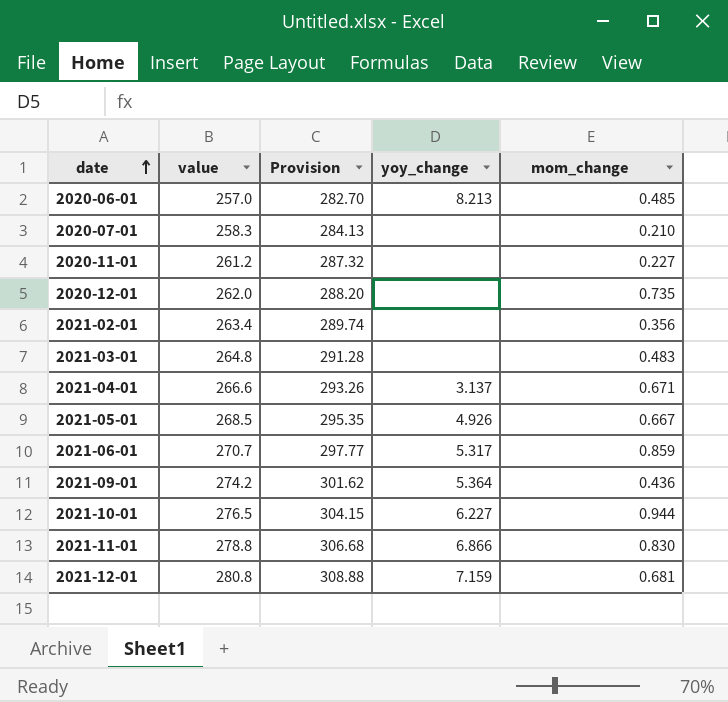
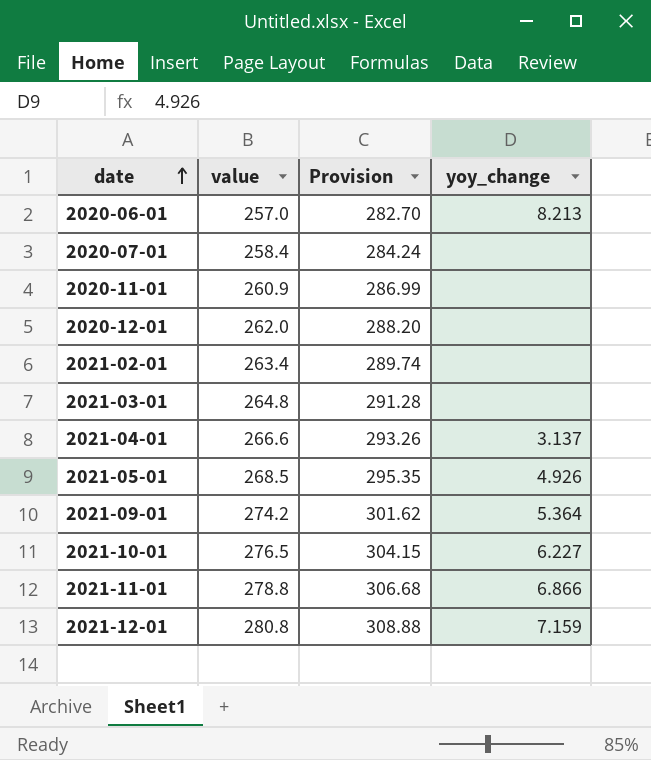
column mom_change | position: 5 -> none
row 2021-06-01: 270.7 | 297.77 | 5.317 | 0.859 -> none
2020-07-01 | value: 258.3 -> 258.4
2020-07-01 | Provision: 284.13 -> 284.24
2020-11-01 | value: 261.2 -> 260.9
2020-11-01 | Provision: 287.32 -> 286.99

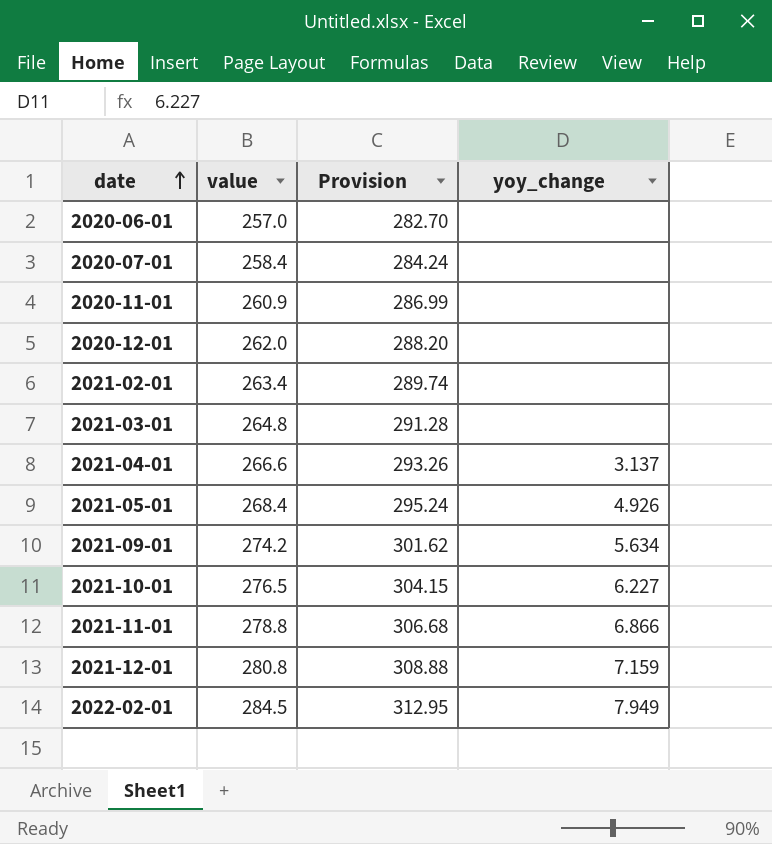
2020-06-01 | yoy_change: 8.213 -> none
2021-05-01 | value: 268.5 -> 268.4
2021-05-01 | Provision: 295.35 -> 295.24
2021-09-01 | yoy_change: 5.364 -> 5.634
row 2022-02-01: none -> 284.5 | 312.95 | 7.949

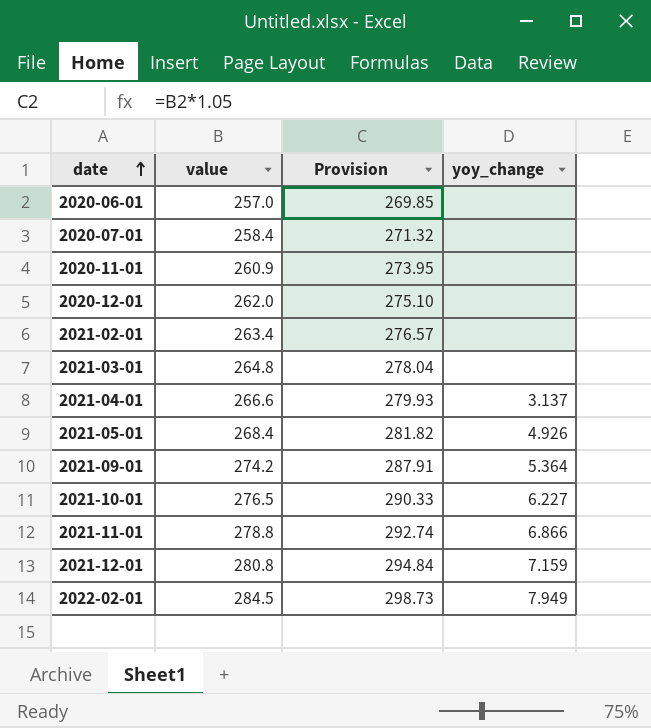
column Provision | formula: [value] * 1.1 -> [value] * 1.05
2021-09-01 | yoy_change: 5.634 -> 5.364

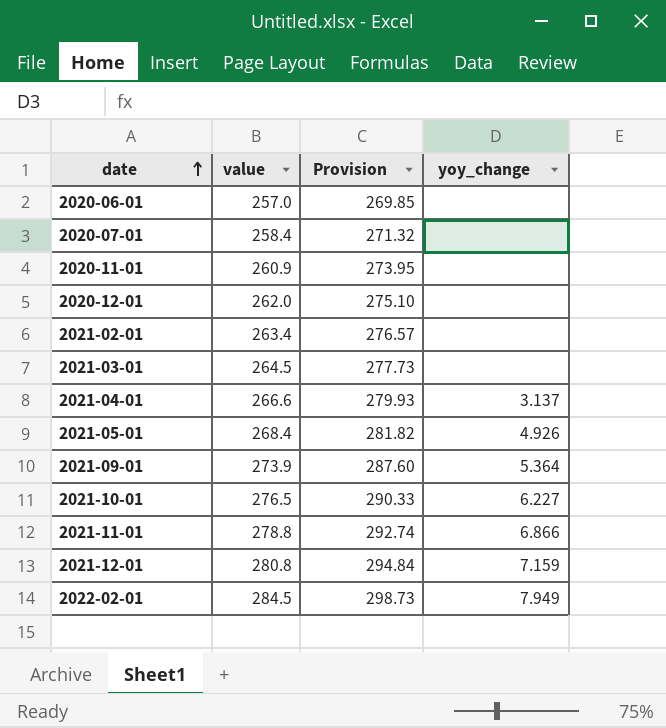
2021-03-01 | value: 264.8 -> 264.5
2021-03-01 | Provision: 278.04 -> 277.73
2021-09-01 | value: 274.2 -> 273.9
2021-09-01 | Provision: 287.91 -> 287.60

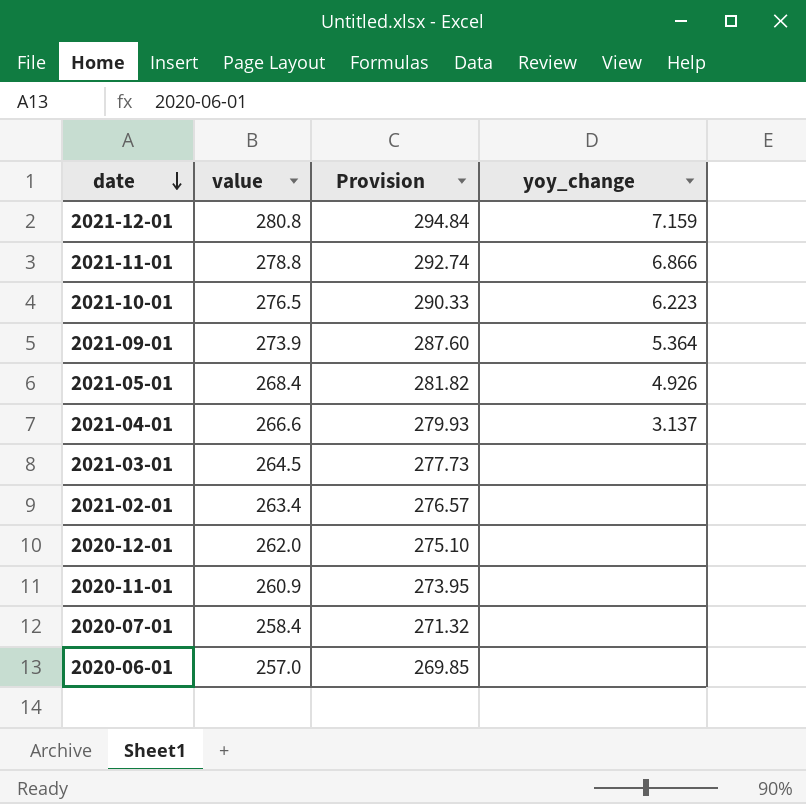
row order: date ascending -> date descending
row 2022-02-01: 284.5 | 298.73 | 7.949 -> none
2021-10-01 | yoy_change: 6.227 -> 6.223

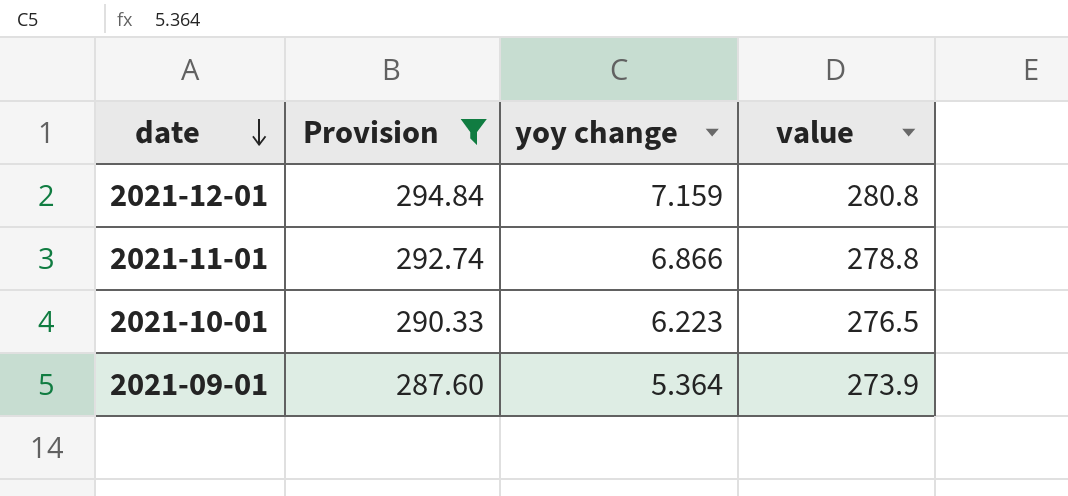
filter: none -> Provision >= 287.60
column name: yoy_change -> yoy change
column value | position: 2 -> 4

